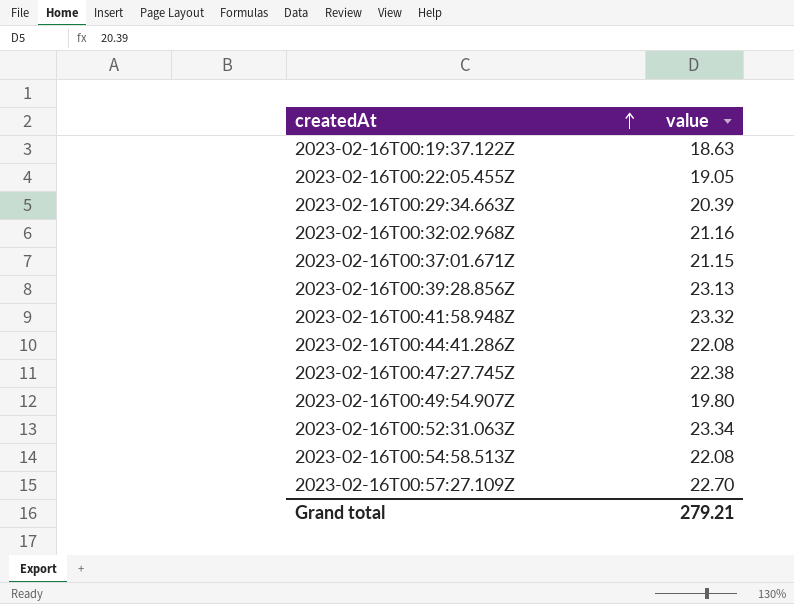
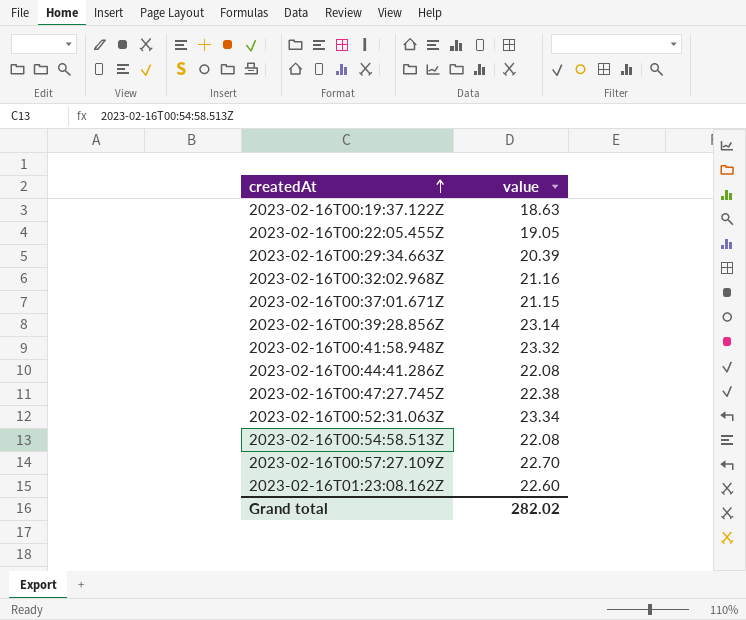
row 2023-02-16T00:49:54.907Z: 19.80 -> none
2023-02-16T00:39:28.856Z | value: 23.13 -> 23.14
row 2023-02-16T01:23:08.162Z: none -> 22.60
Grand total | value: 279.21 -> 282.02

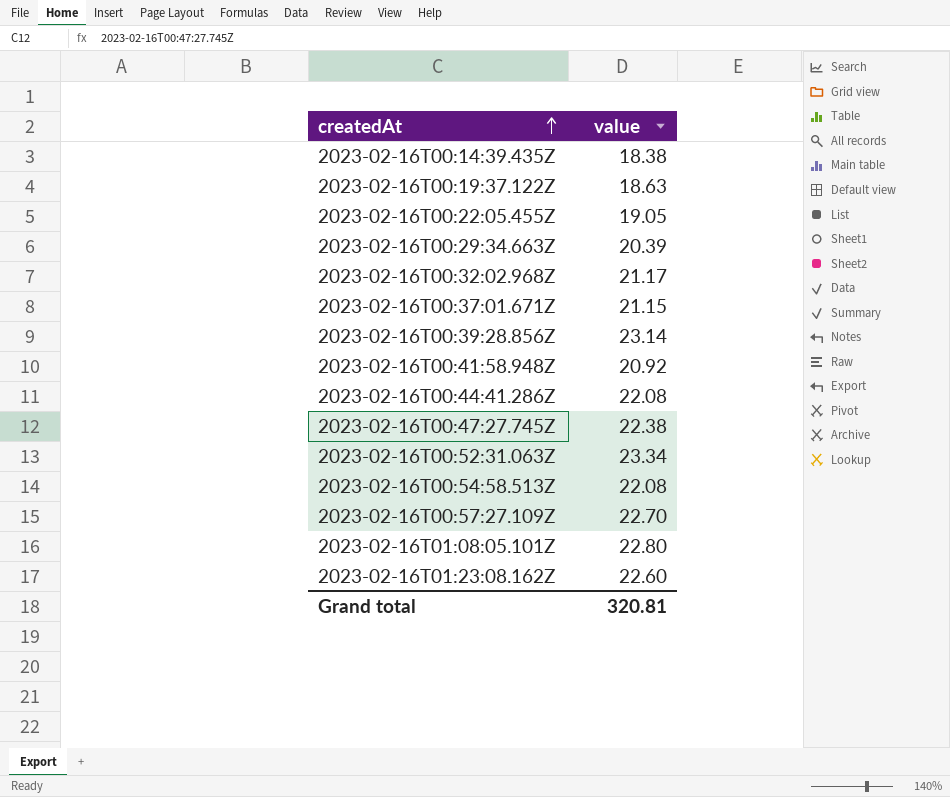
row 2023-02-16T00:14:39.435Z: none -> 18.38
2023-02-16T00:32:02.968Z | value: 21.16 -> 21.17
2023-02-16T00:41:58.948Z | value: 23.32 -> 20.92
row 2023-02-16T01:08:05.101Z: none -> 22.80
Grand total | value: 282.02 -> 320.81

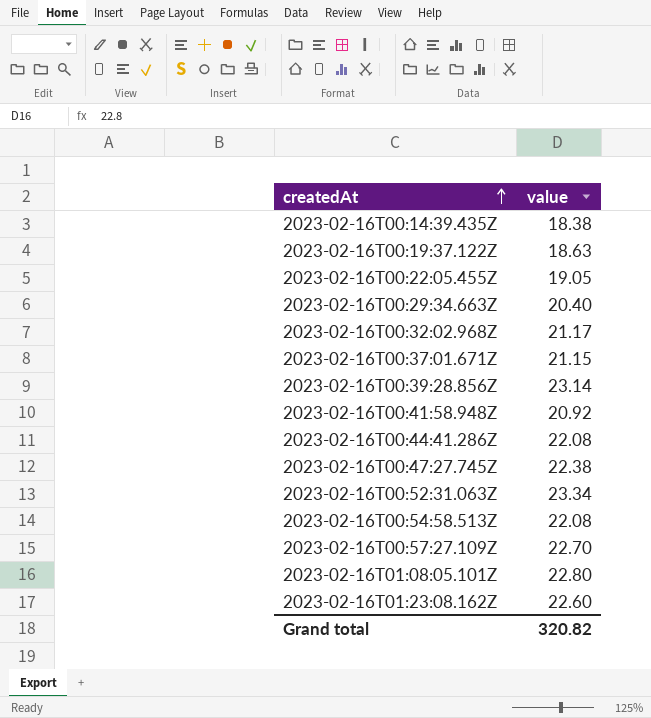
2023-02-16T00:29:34.663Z | value: 20.39 -> 20.40
Grand total | value: 320.81 -> 320.82

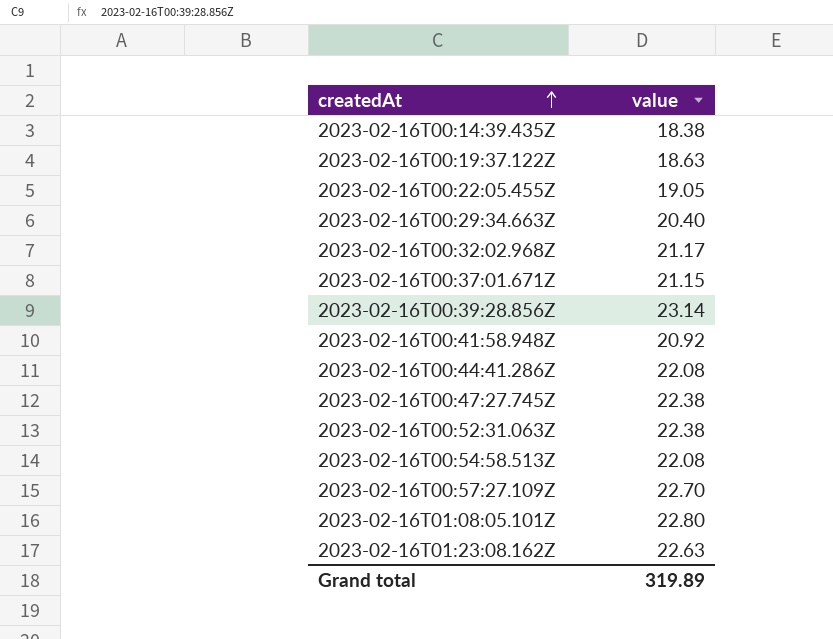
2023-02-16T00:52:31.063Z | value: 23.34 -> 22.38
2023-02-16T01:23:08.162Z | value: 22.60 -> 22.63
Grand total | value: 320.82 -> 319.89

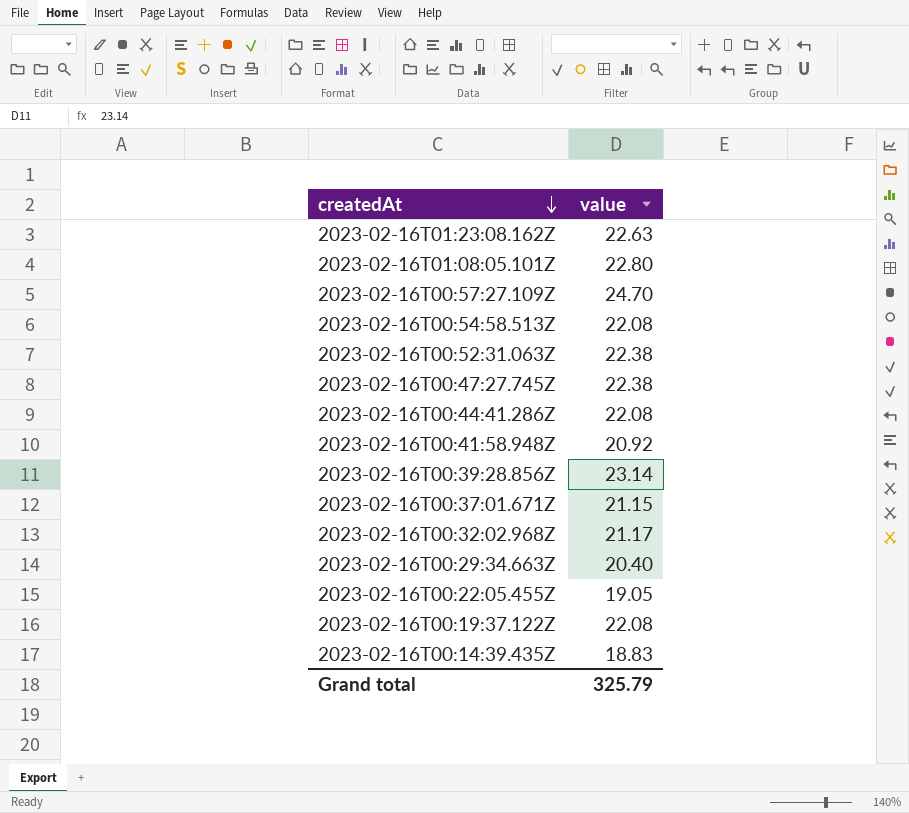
row order: createdAt ascending -> createdAt descending
2023-02-16T00:57:27.109Z | value: 22.70 -> 24.70
2023-02-16T00:19:37.122Z | value: 18.63 -> 22.08
2023-02-16T00:14:39.435Z | value: 18.38 -> 18.83
Grand total | value: 319.89 -> 325.79

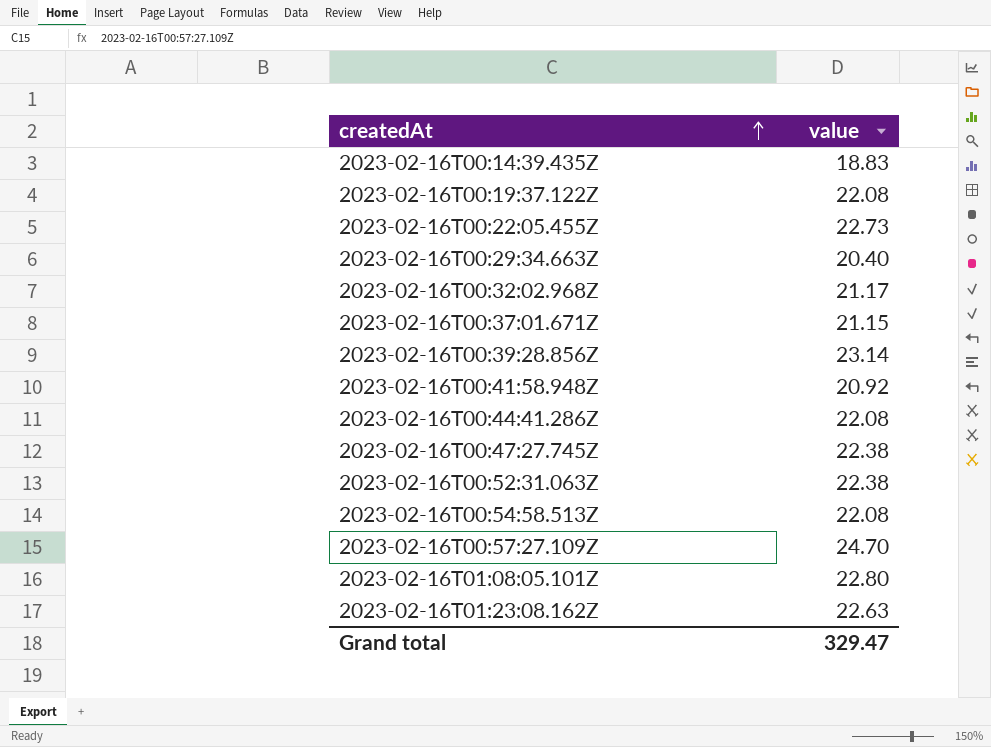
row order: createdAt descending -> createdAt ascending
2023-02-16T00:22:05.455Z | value: 19.05 -> 22.73
Grand total | value: 325.79 -> 329.47

